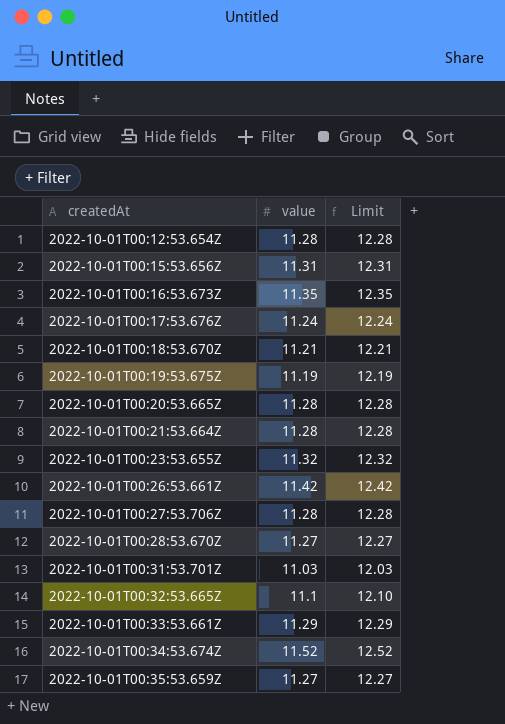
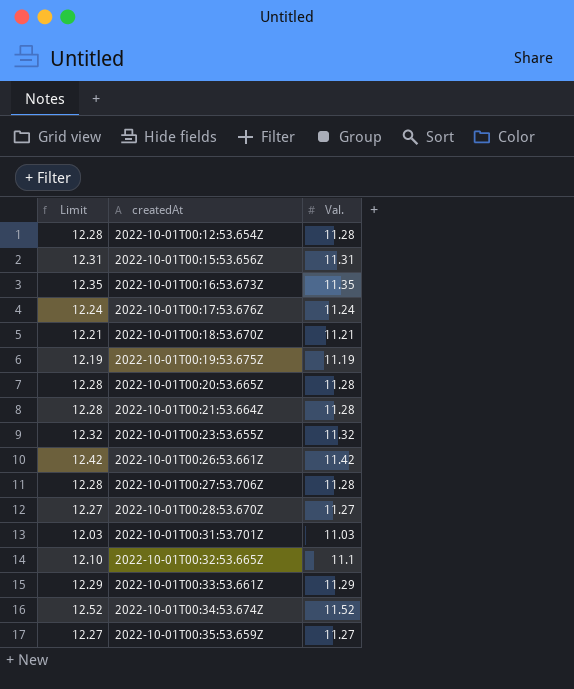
column Limit | position: 3 -> 1
column name: value -> Val.

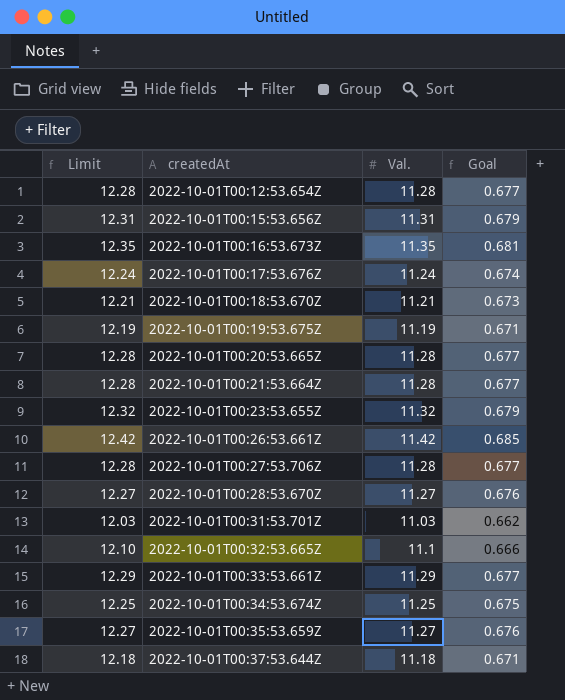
column Goal | formula: none -> [Val.] * 0.06
2022-10-01T00:34:53.674Z | Limit: 12.52 -> 12.25
2022-10-01T00:34:53.674Z | Val.: 11.52 -> 11.25
row 2022-10-01T00:37:53.644Z: none -> 12.18 | 11.18 | 0.671

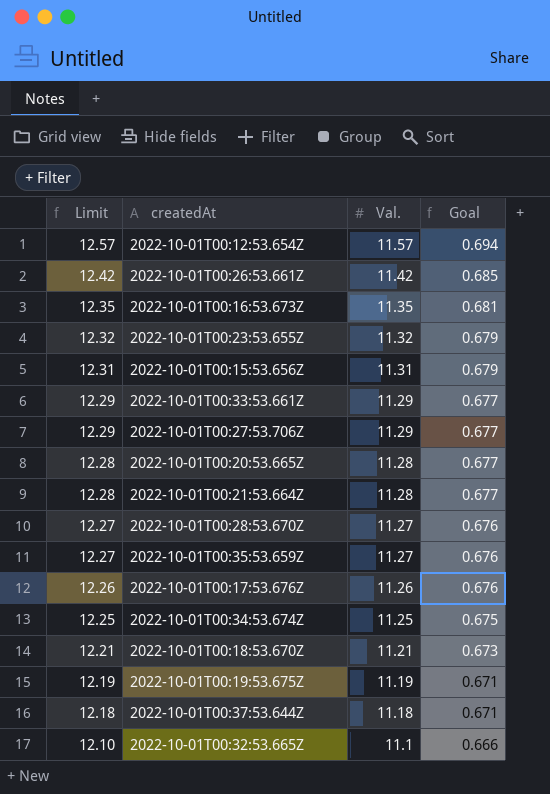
row order: createdAt ascending -> Limit descending
row 2022-10-01T00:31:53.701Z: 12.03 | 11.03 | 0.662 -> none
2022-10-01T00:12:53.654Z | Limit: 12.28 -> 12.57
2022-10-01T00:12:53.654Z | Val.: 11.28 -> 11.57
2022-10-01T00:12:53.654Z | Goal: 0.677 -> 0.694
2022-10-01T00:27:53.706Z | Limit: 12.28 -> 12.29
2022-10-01T00:27:53.706Z | Val.: 11.28 -> 11.29
2022-10-01T00:17:53.676Z | Limit: 12.24 -> 12.26
2022-10-01T00:17:53.676Z | Val.: 11.24 -> 11.26
2022-10-01T00:17:53.676Z | Goal: 0.674 -> 0.676

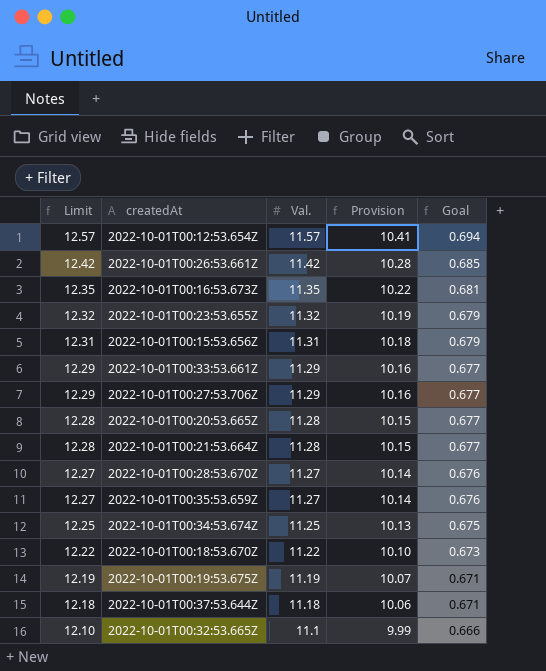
column Provision | formula: none -> [Val.] * 0.9
row 2022-10-01T00:17:53.676Z: 12.26 | 11.26 | 0.676 -> none
2022-10-01T00:18:53.670Z | Limit: 12.21 -> 12.22
2022-10-01T00:18:53.670Z | Val.: 11.21 -> 11.22

